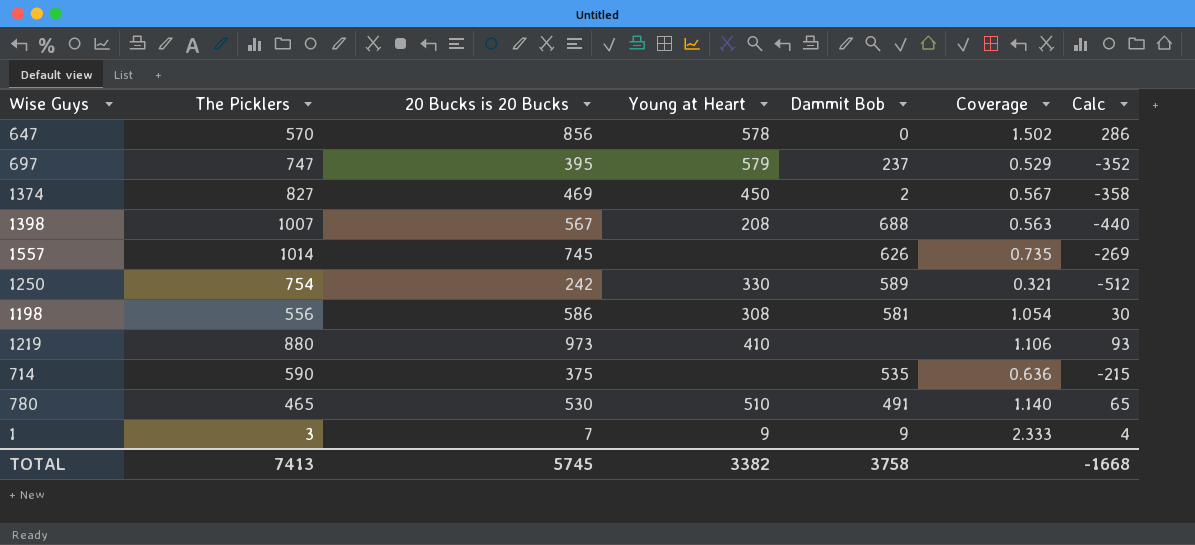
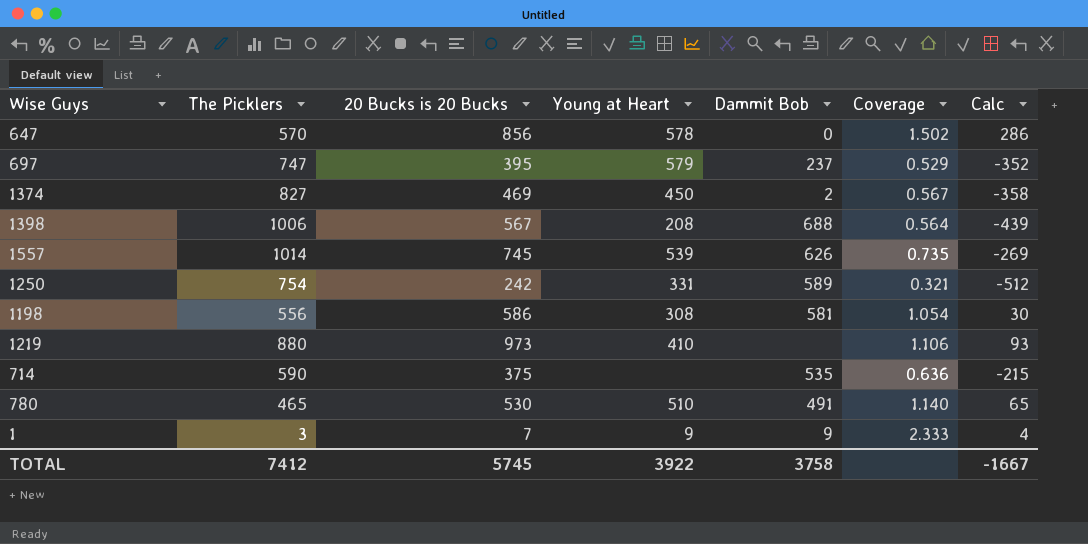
1398 | The Picklers: 1007 -> 1006
1398 | Coverage: 0.563 -> 0.564
1398 | Calc: -440 -> -439
1557 | Young at Heart: none -> 539
1250 | Young at Heart: 330 -> 331
TOTAL | The Picklers: 7413 -> 7412
TOTAL | Young at Heart: 3382 -> 3922
TOTAL | Calc: -1668 -> -1667

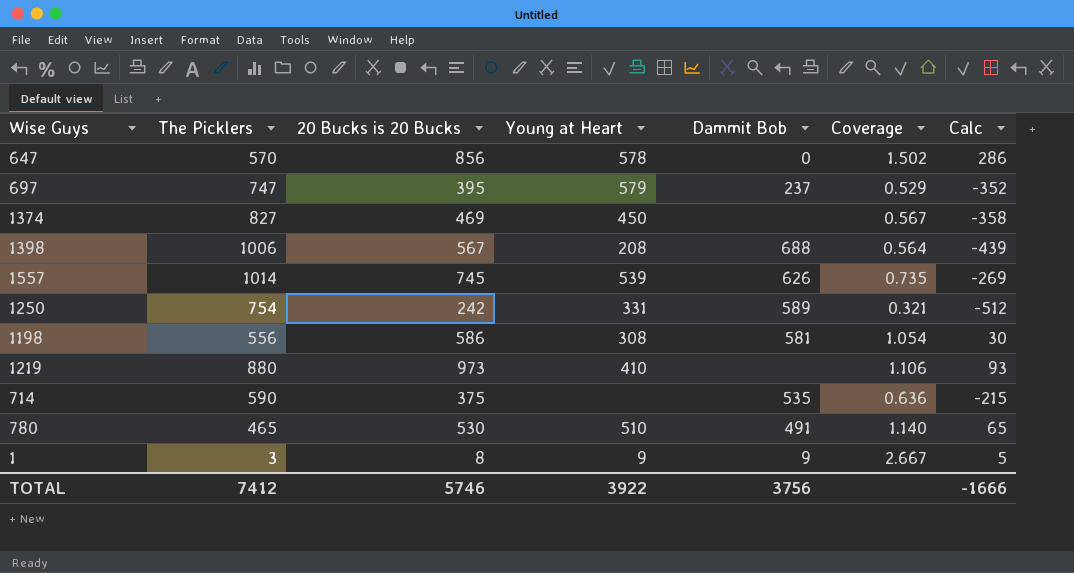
1374 | Dammit Bob: 2 -> none
1 | 20 Bucks is 20 Bucks: 7 -> 8
1 | Coverage: 2.333 -> 2.667
1 | Calc: 4 -> 5
TOTAL | 20 Bucks is 20 Bucks: 5745 -> 5746
TOTAL | Dammit Bob: 3758 -> 3756
TOTAL | Calc: -1667 -> -1666

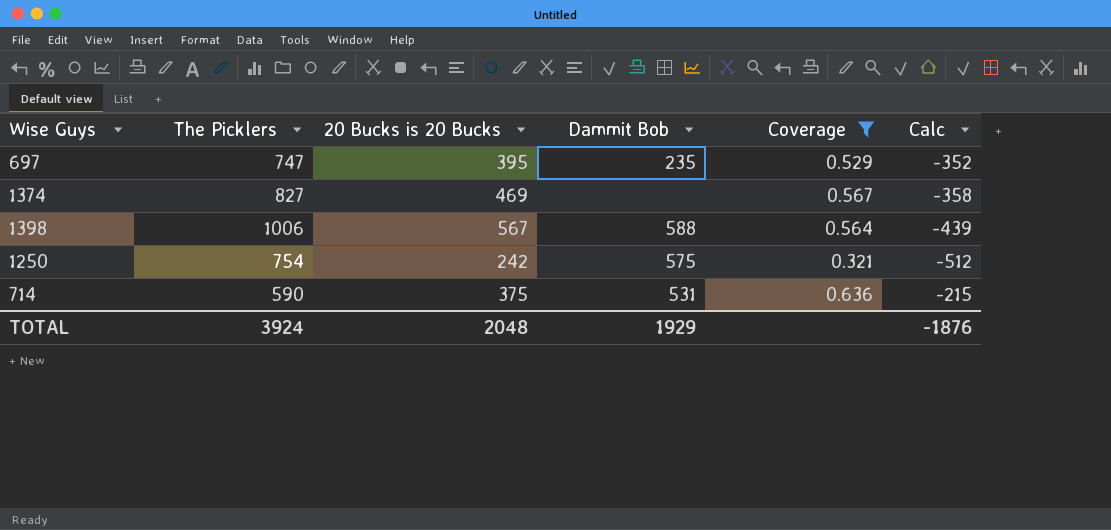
filter: none -> Coverage <= 0.636
column Young at Heart | position: 4 -> none
697 | Dammit Bob: 237 -> 235
1398 | Dammit Bob: 688 -> 588
1250 | Dammit Bob: 589 -> 575
714 | Dammit Bob: 535 -> 531
TOTAL | The Picklers: 7412 -> 3924
TOTAL | 20 Bucks is 20 Bucks: 5746 -> 2048
TOTAL | Dammit Bob: 3756 -> 1929
TOTAL | Calc: -1666 -> -1876

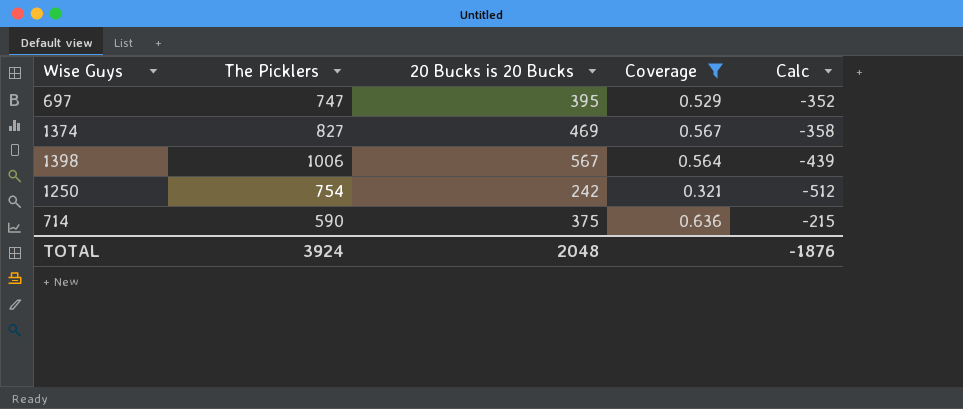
column Dammit Bob | position: 4 -> none

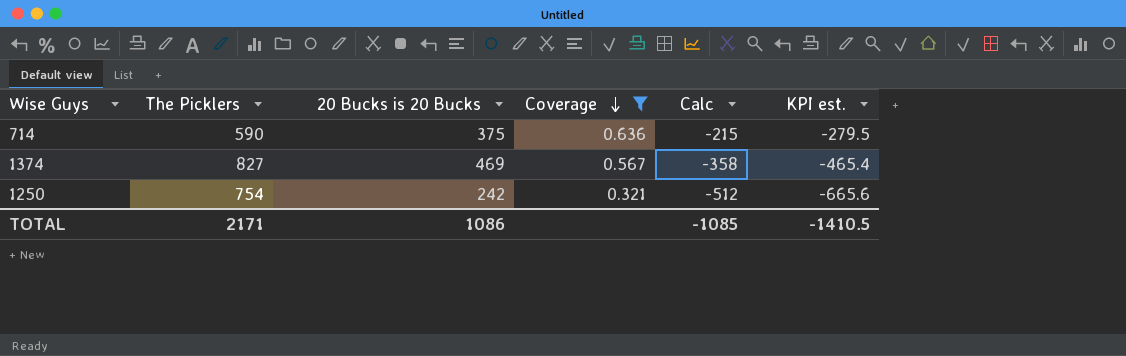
row order: none -> Coverage descending
column KPI est. | formula: none -> [Calc] * 1.3
row 697: 747 | 395 | 0.529 | -352 -> none
row 1398: 1006 | 567 | 0.564 | -439 -> none
TOTAL | The Picklers: 3924 -> 2171
TOTAL | 20 Bucks is 20 Bucks: 2048 -> 1086
TOTAL | Calc: -1876 -> -1085

